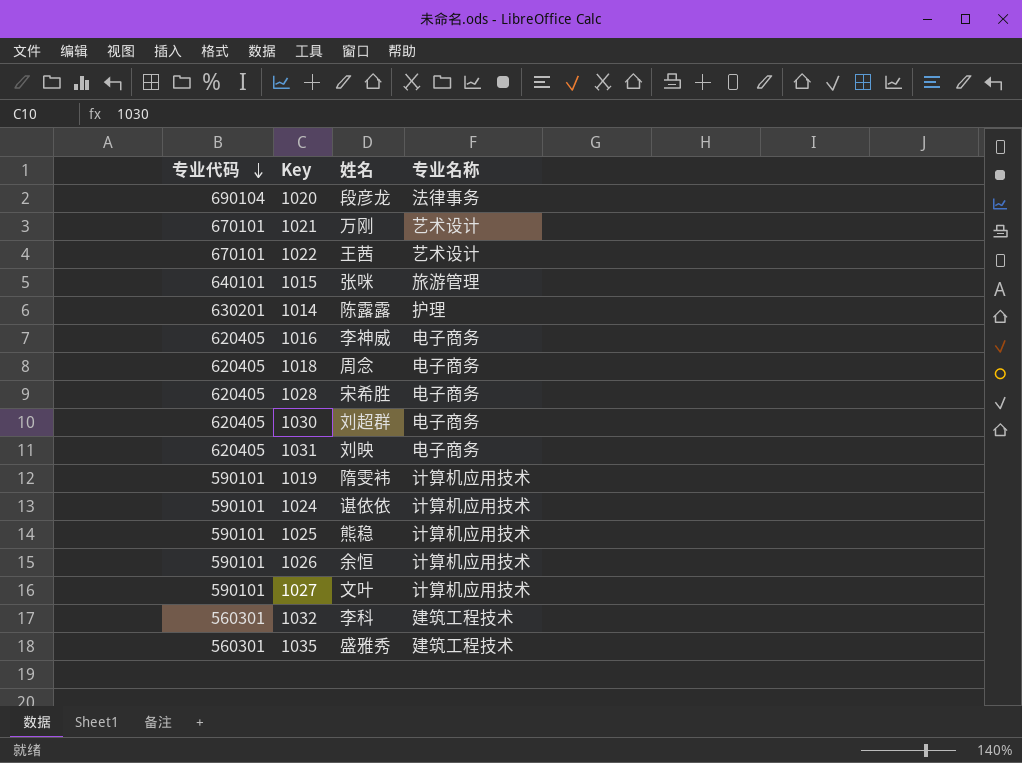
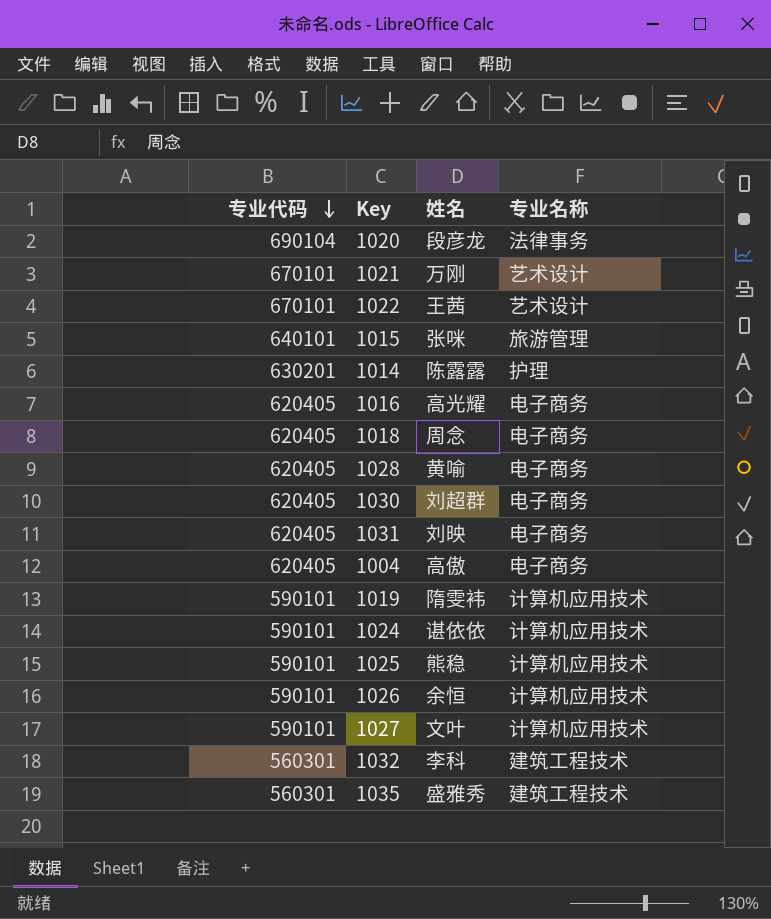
1016 | 姓名: 李神威 -> 高光耀
1028 | 姓名: 宋希胜 -> 黄喻
row 1004: none -> 620405 | 高傲 | 电子商务

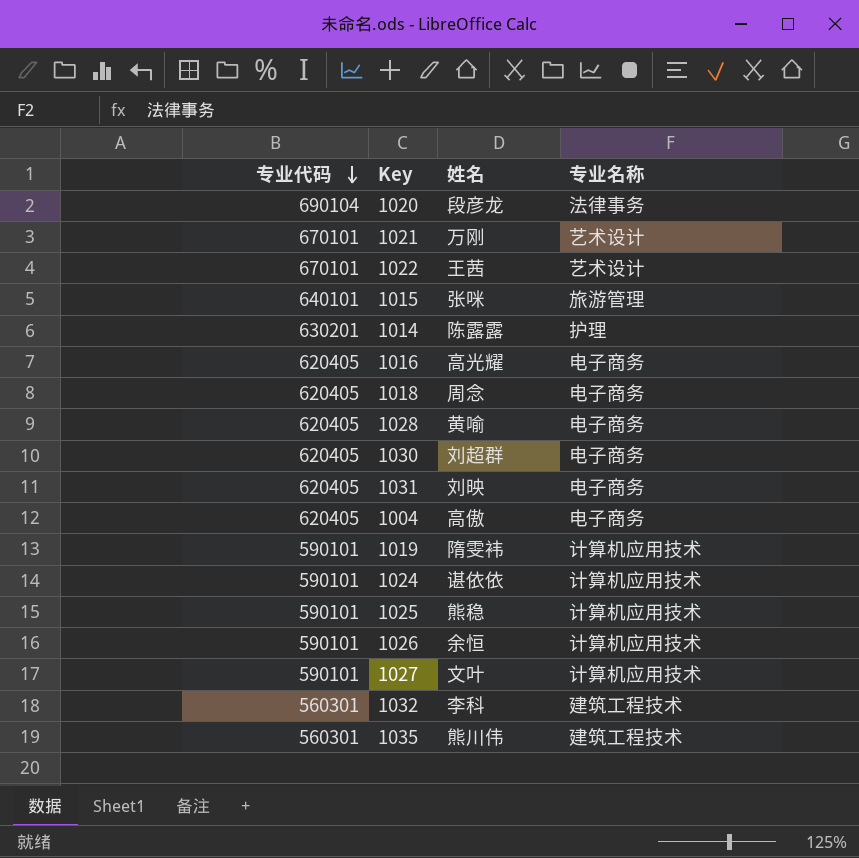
1035 | 姓名: 盛雅秀 -> 熊川伟

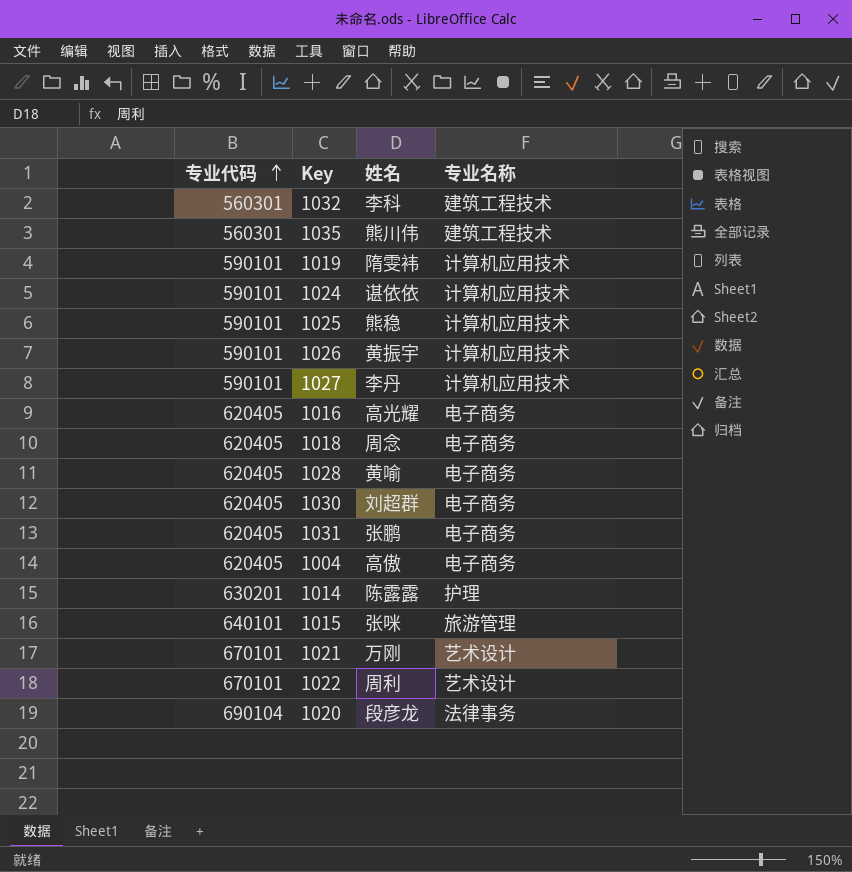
row order: 专业代码 descending -> 专业代码 ascending
1026 | 姓名: 余恒 -> 黄振宇
1027 | 姓名: 文叶 -> 李丹
1031 | 姓名: 刘映 -> 张鹏
1022 | 姓名: 王茜 -> 周利

